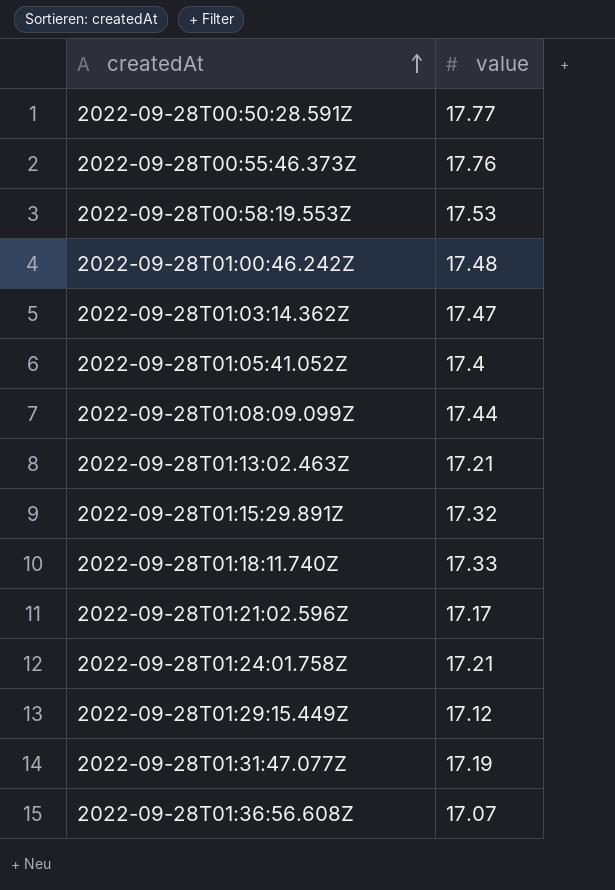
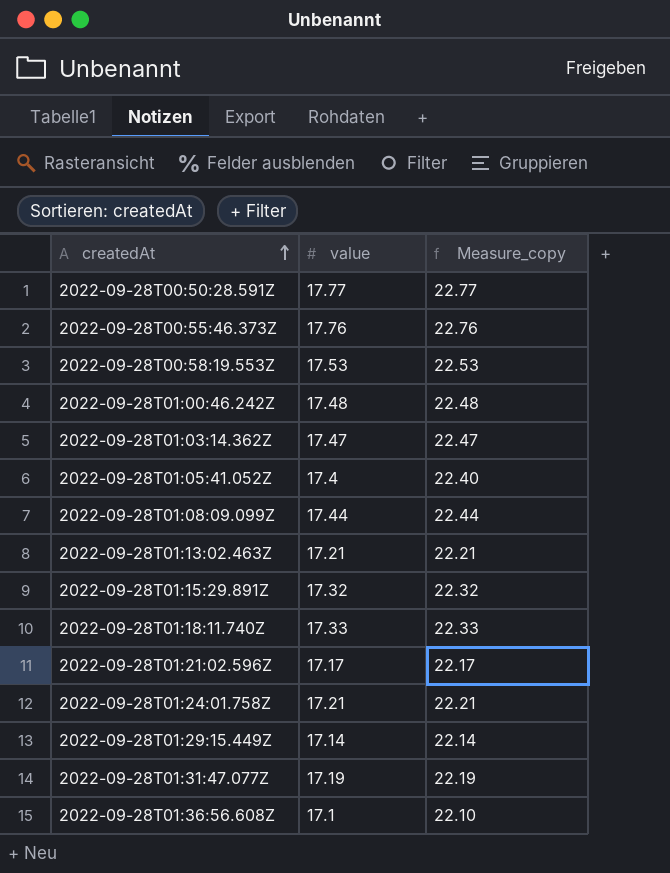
column Measure_copy | formula: none -> [value] + 5
2022-09-28T01:29:15.449Z | value: 17.12 -> 17.14
2022-09-28T01:36:56.608Z | value: 17.07 -> 17.1

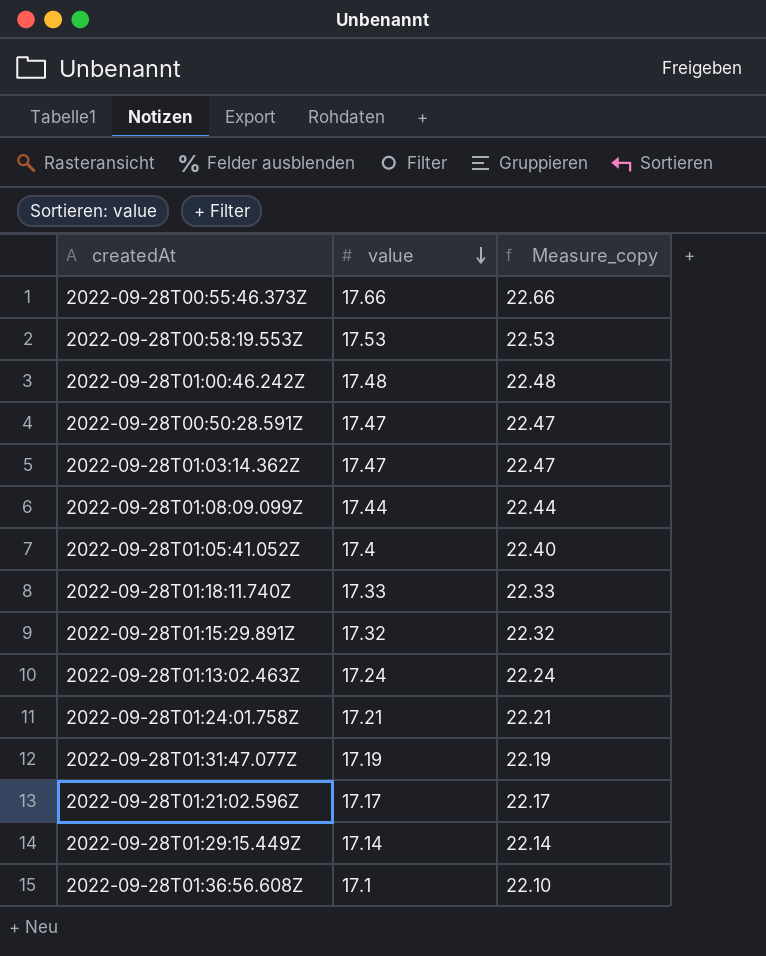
row order: createdAt ascending -> value descending
2022-09-28T00:55:46.373Z | value: 17.76 -> 17.66
2022-09-28T00:55:46.373Z | Measure_copy: 22.76 -> 22.66
2022-09-28T00:50:28.591Z | value: 17.77 -> 17.47
2022-09-28T00:50:28.591Z | Measure_copy: 22.77 -> 22.47
2022-09-28T01:13:02.463Z | value: 17.21 -> 17.24
2022-09-28T01:13:02.463Z | Measure_copy: 22.21 -> 22.24

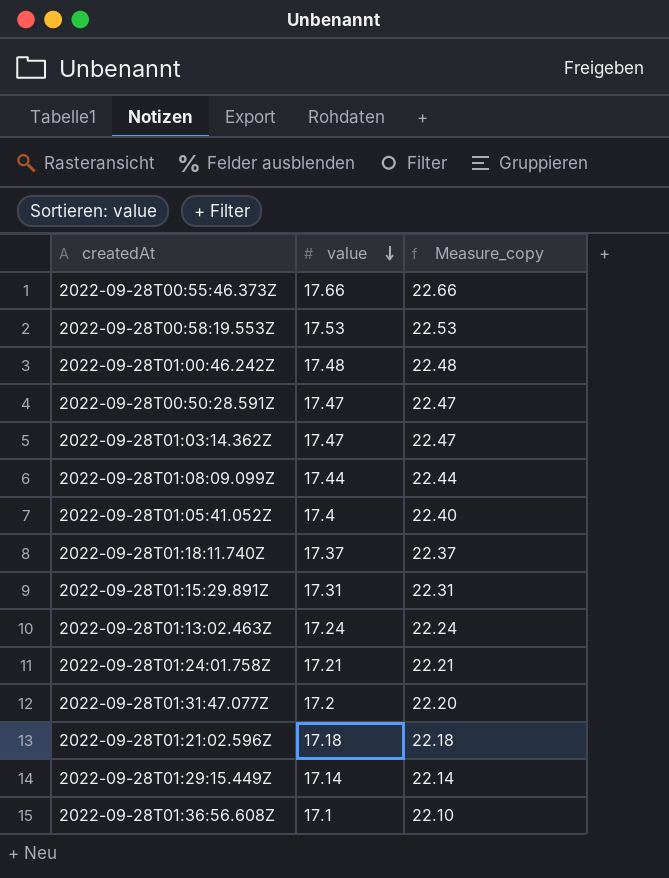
2022-09-28T01:18:11.740Z | value: 17.33 -> 17.37
2022-09-28T01:18:11.740Z | Measure_copy: 22.33 -> 22.37
2022-09-28T01:15:29.891Z | value: 17.32 -> 17.31
2022-09-28T01:15:29.891Z | Measure_copy: 22.32 -> 22.31
2022-09-28T01:31:47.077Z | value: 17.19 -> 17.2
2022-09-28T01:31:47.077Z | Measure_copy: 22.19 -> 22.20
2022-09-28T01:21:02.596Z | value: 17.17 -> 17.18
2022-09-28T01:21:02.596Z | Measure_copy: 22.17 -> 22.18

